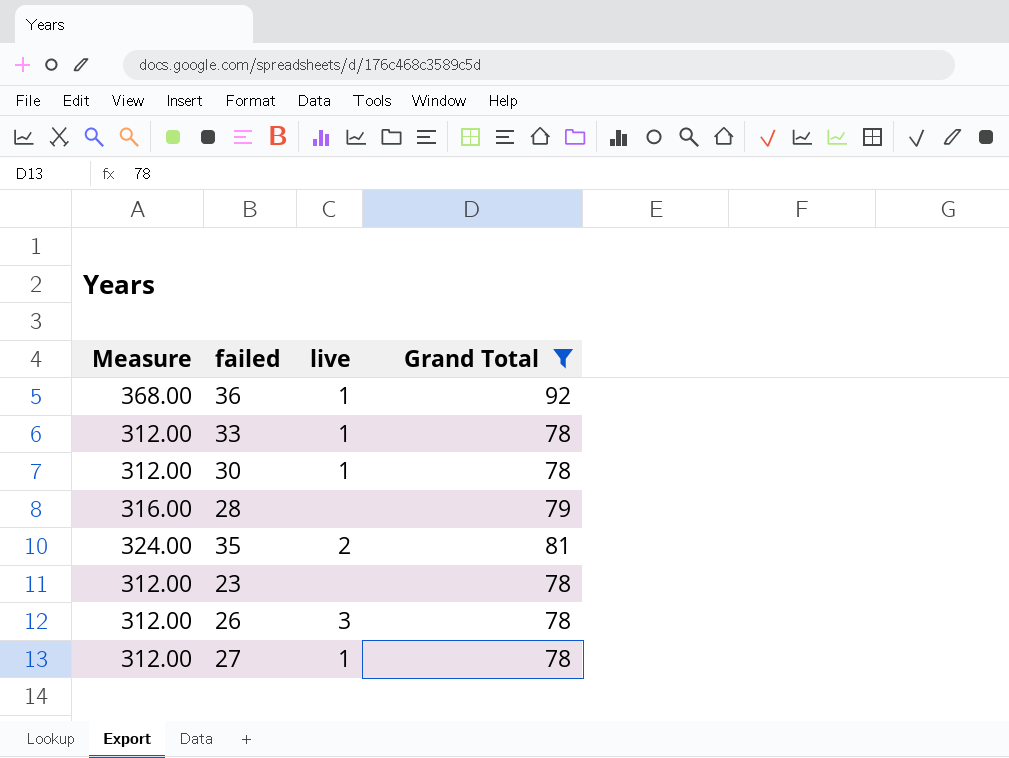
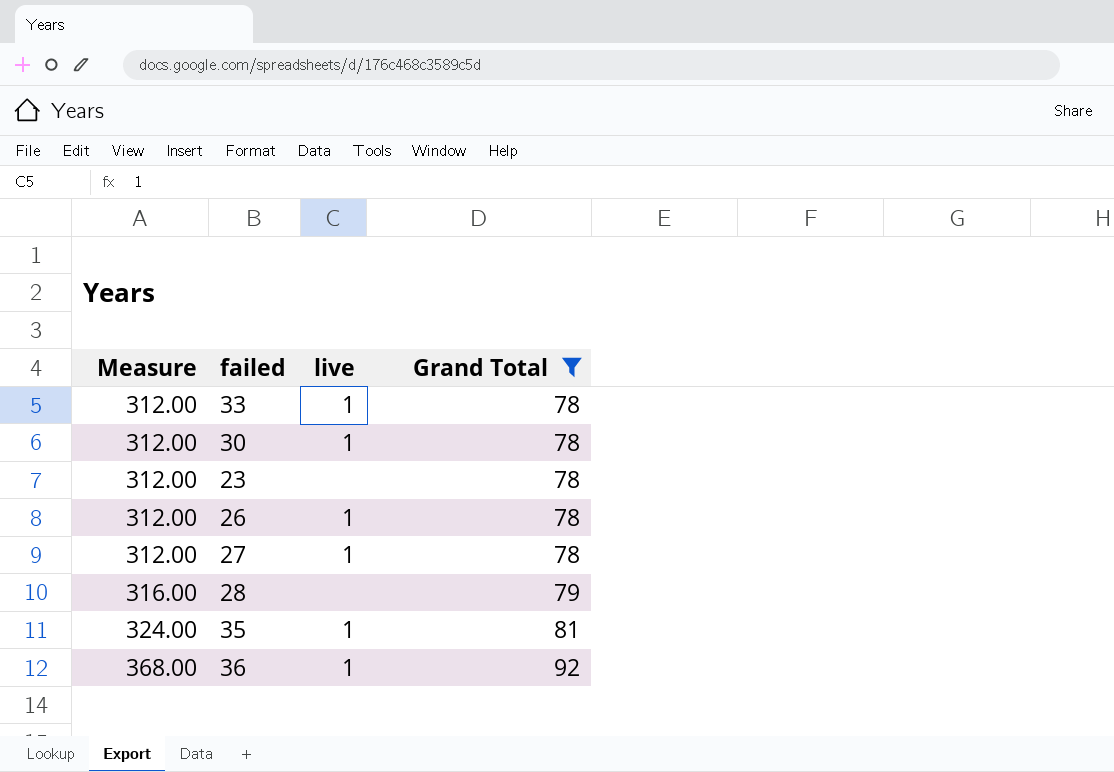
row order: none -> Measure ascending
26 | live: 3 -> 1
35 | live: 2 -> 1

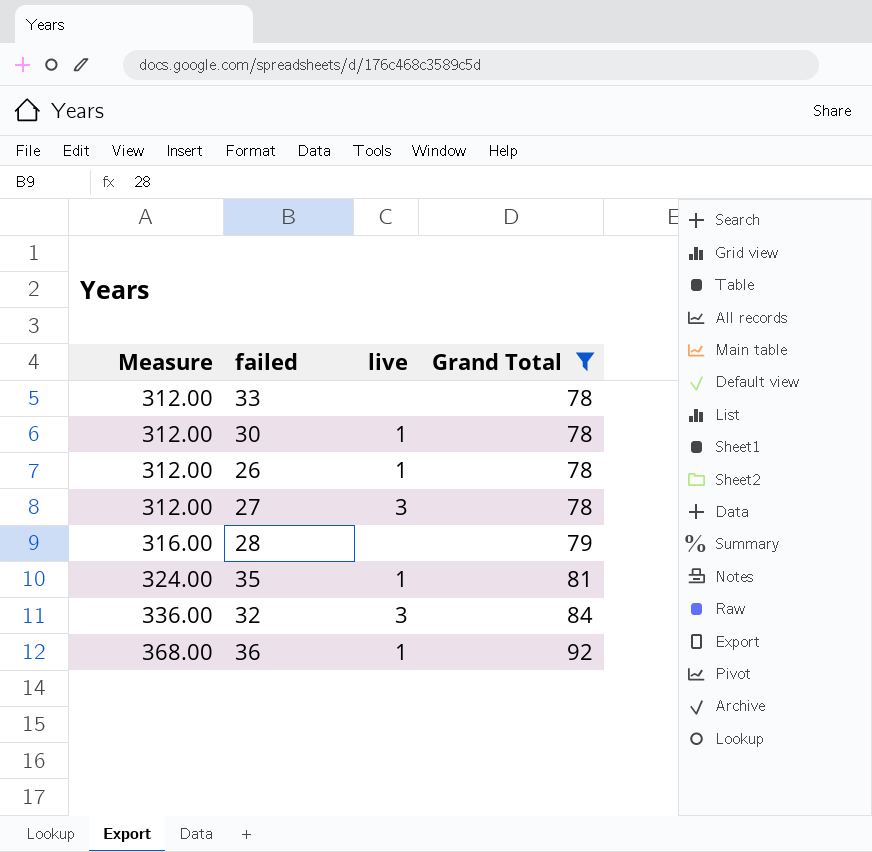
row 23: 312.00 | none | 78 -> none
33 | live: 1 -> none
27 | live: 1 -> 3
row 32: none -> 336.00 | 3 | 84

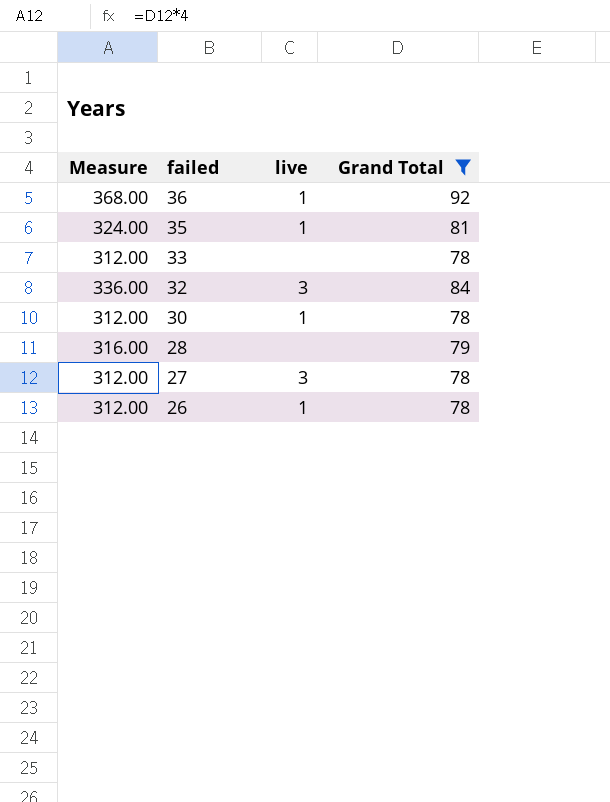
row order: Measure ascending -> failed descending

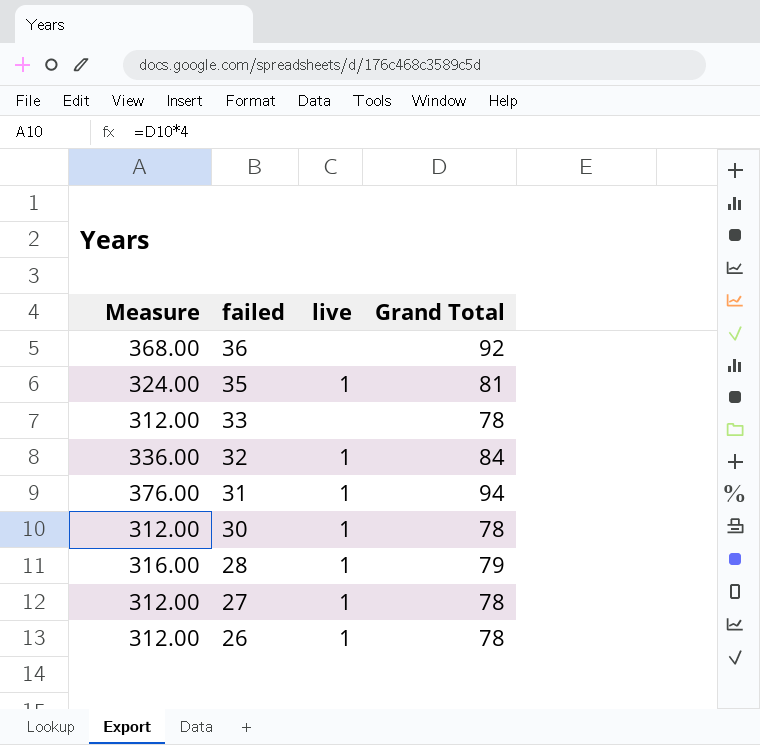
filter: Grand Total != 94 -> none
36 | live: 1 -> none
32 | live: 3 -> 1
28 | live: none -> 1
27 | live: 3 -> 1

